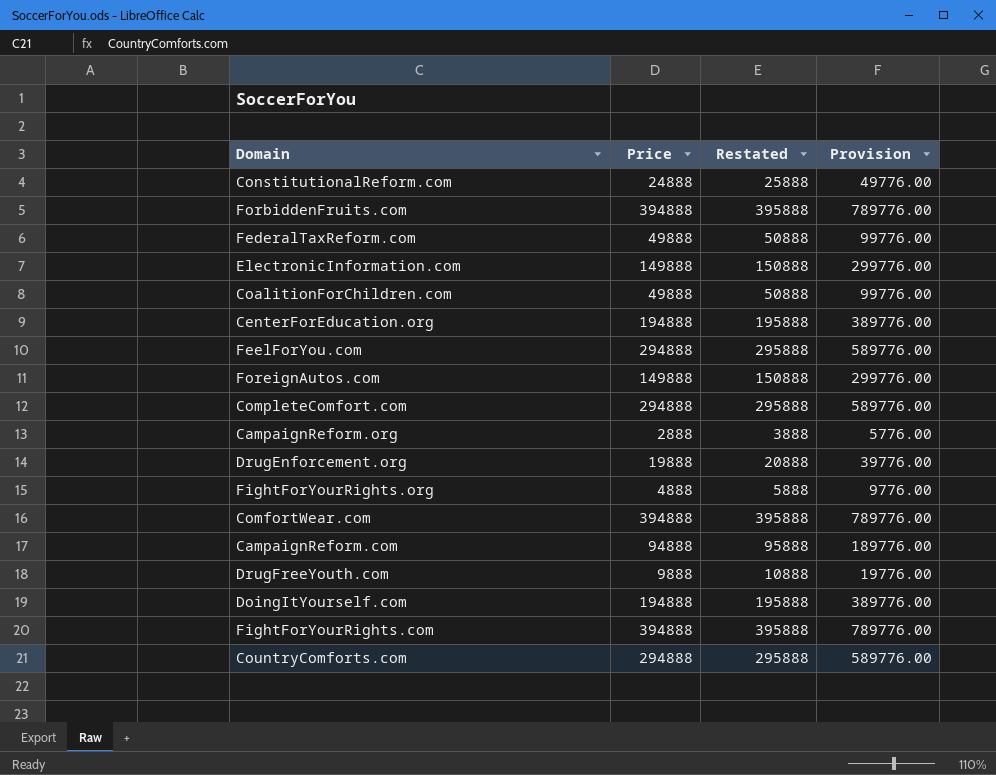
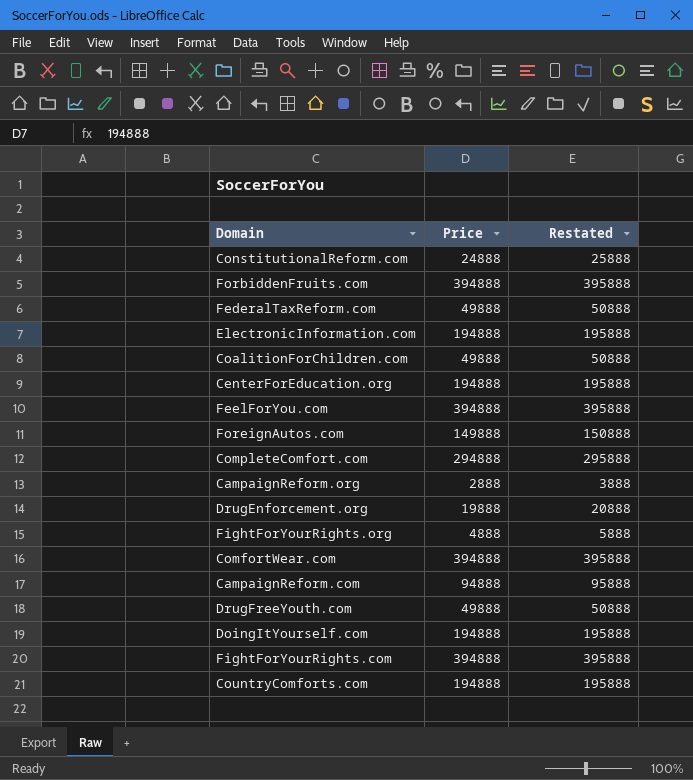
column Provision | formula: [Price] * 2 -> none
ElectronicInformation.com | Price: 149888 -> 194888
ElectronicInformation.com | Restated: 150888 -> 195888
FeelForYou.com | Price: 294888 -> 394888
FeelForYou.com | Restated: 295888 -> 395888
DrugFreeYouth.com | Price: 9888 -> 49888
DrugFreeYouth.com | Restated: 10888 -> 50888
CountryComforts.com | Price: 294888 -> 194888
CountryComforts.com | Restated: 295888 -> 195888

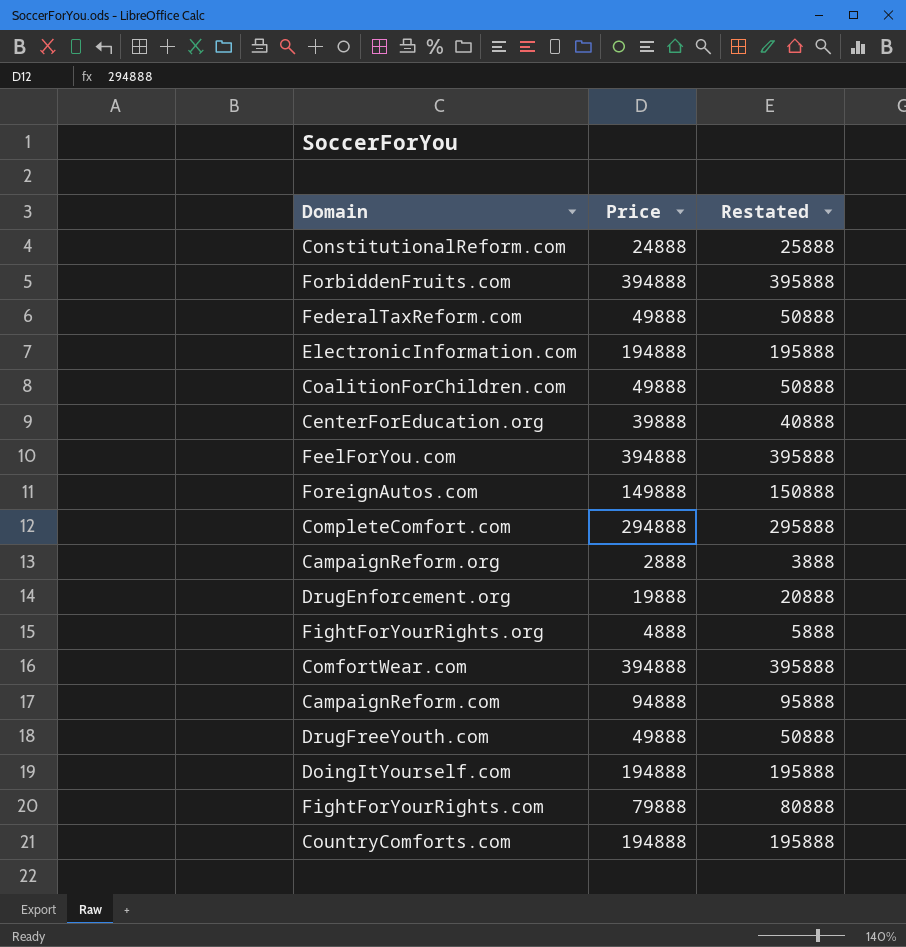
CenterForEducation.org | Price: 194888 -> 39888
CenterForEducation.org | Restated: 195888 -> 40888
FightForYourRights.com | Price: 394888 -> 79888
FightForYourRights.com | Restated: 395888 -> 80888

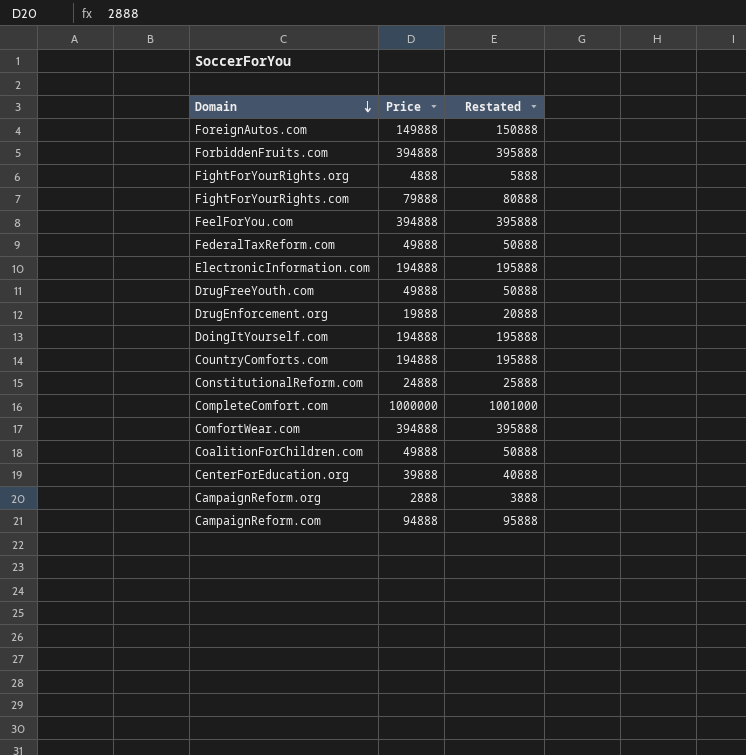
row order: none -> Domain descending
CompleteComfort.com | Price: 294888 -> 1000000
CompleteComfort.com | Restated: 295888 -> 1001000

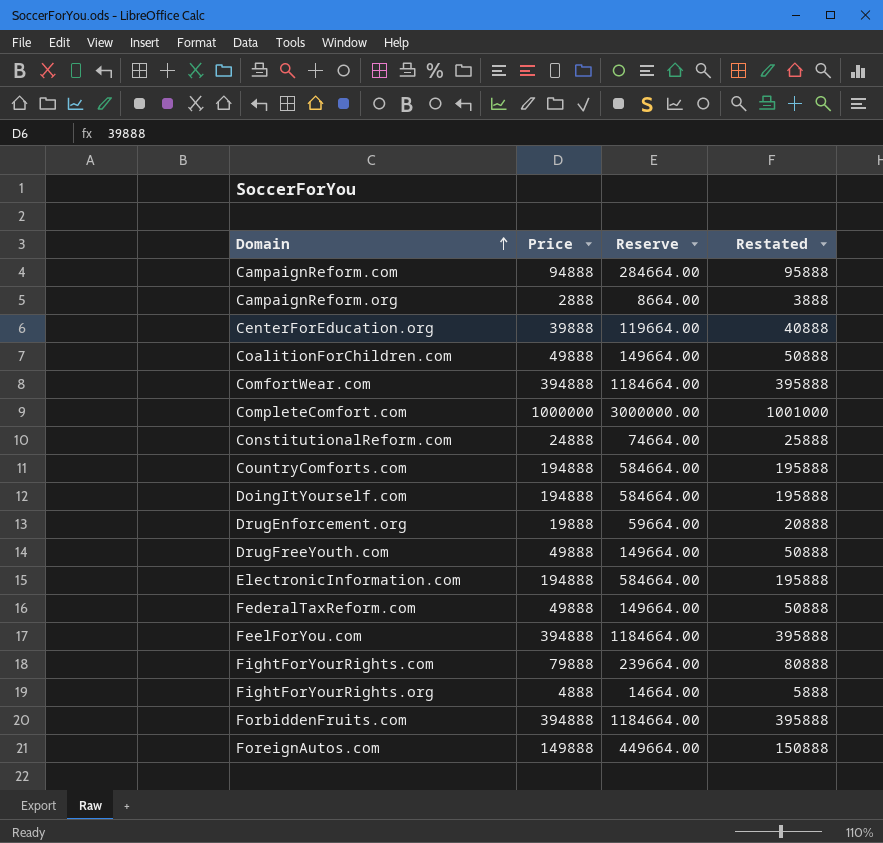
row order: Domain descending -> Domain ascending
column Reserve | formula: none -> [Price] * 3

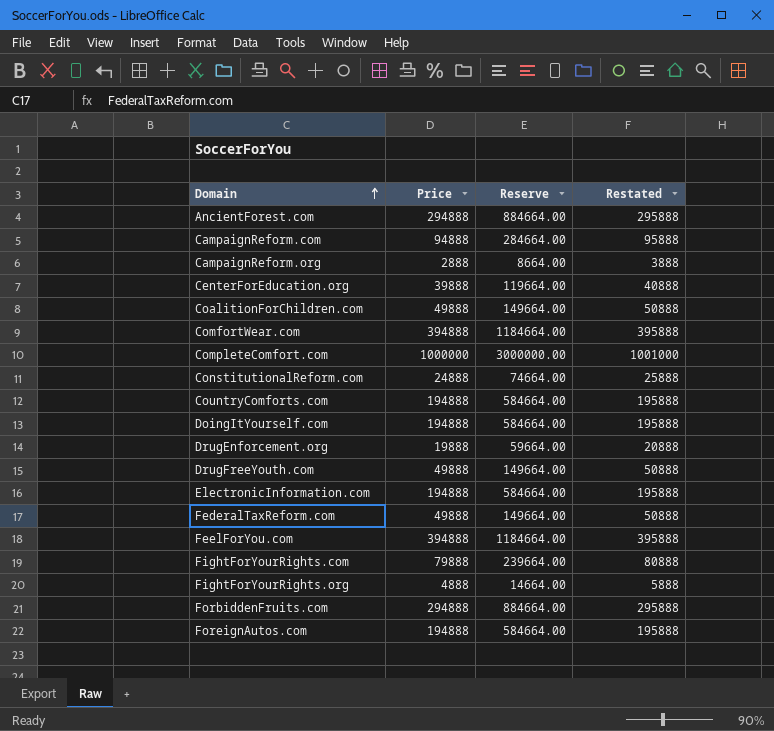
row AncientForest.com: none -> 294888 | 884664.00 | 295888
ForbiddenFruits.com | Price: 394888 -> 294888
ForbiddenFruits.com | Reserve: 1184664.00 -> 884664.00
ForbiddenFruits.com | Restated: 395888 -> 295888
ForeignAutos.com | Price: 149888 -> 194888
ForeignAutos.com | Reserve: 449664.00 -> 584664.00
ForeignAutos.com | Restated: 150888 -> 195888

